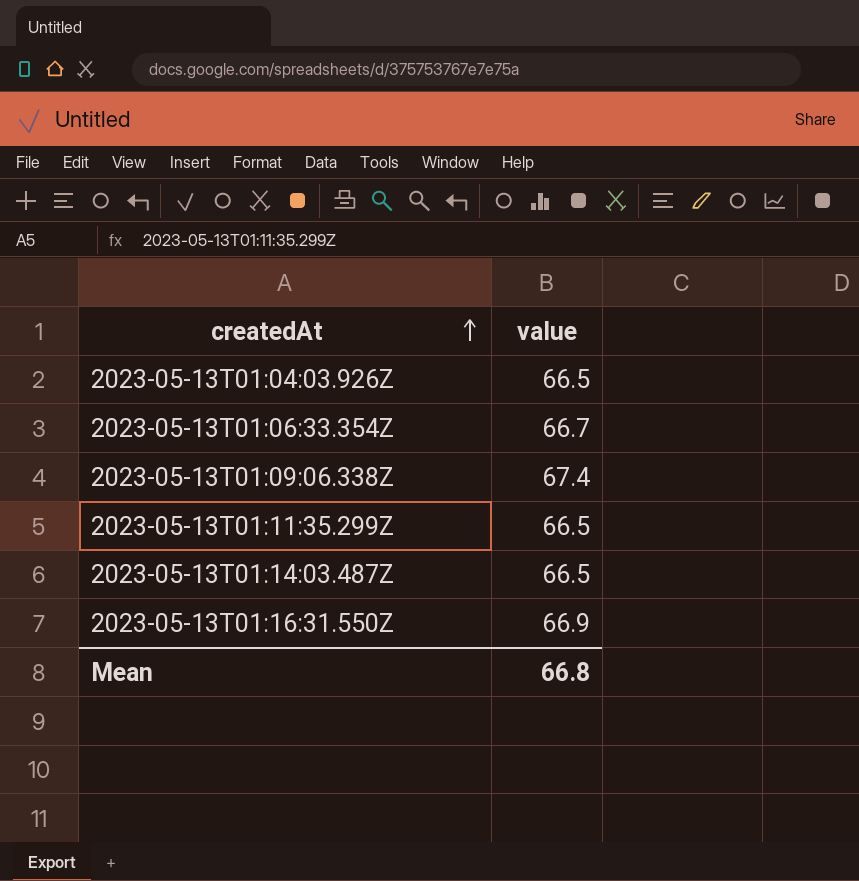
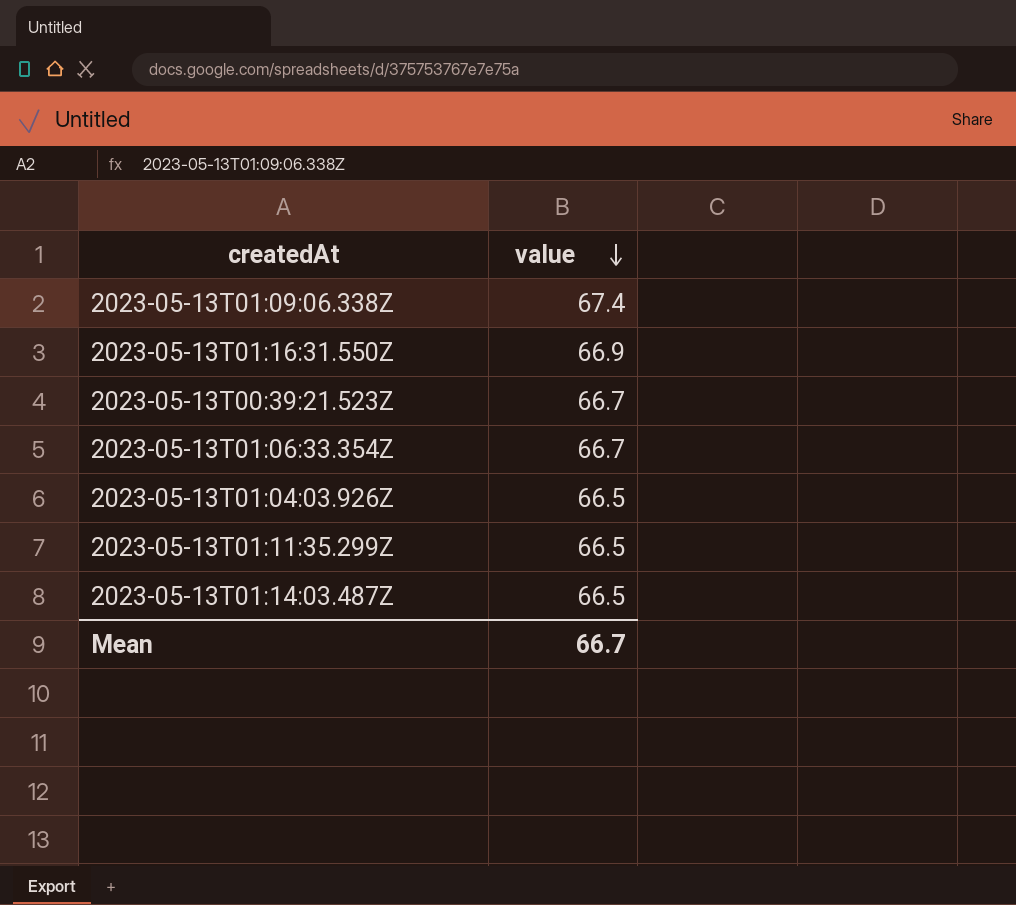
row order: createdAt ascending -> value descending
row 2023-05-13T00:39:21.523Z: none -> 66.7
Mean | value: 66.8 -> 66.7

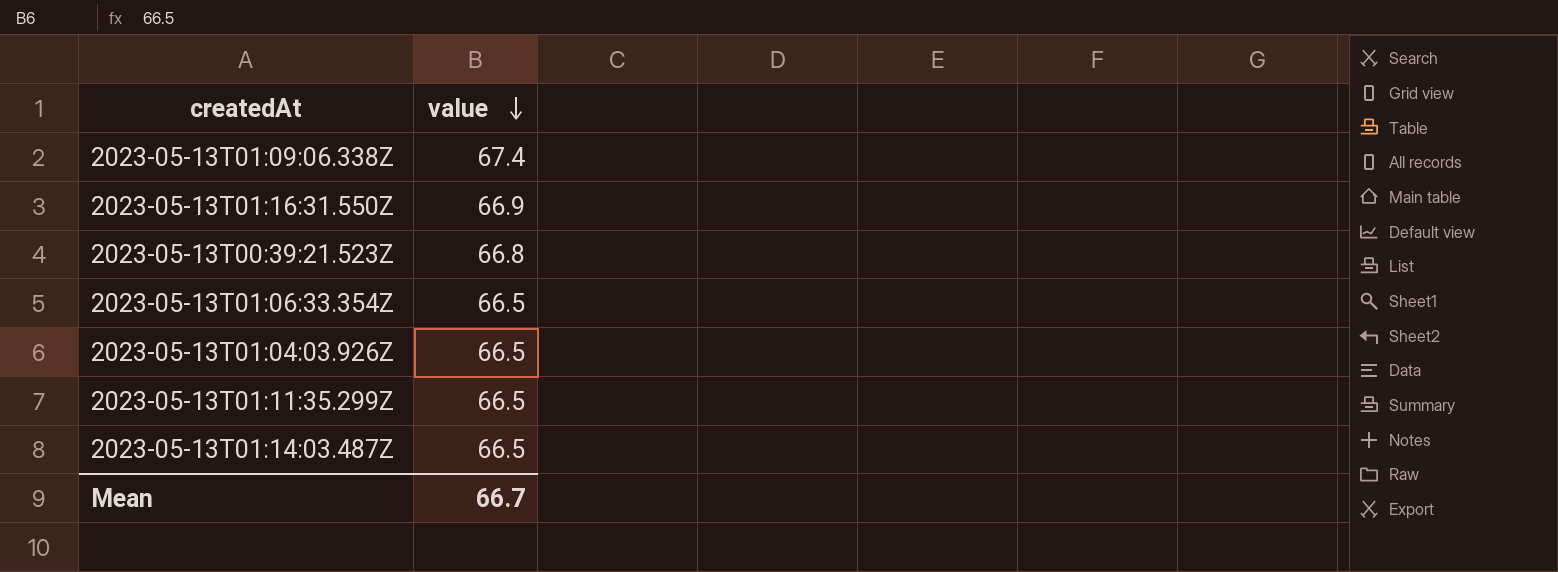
2023-05-13T00:39:21.523Z | value: 66.7 -> 66.8
2023-05-13T01:06:33.354Z | value: 66.7 -> 66.5

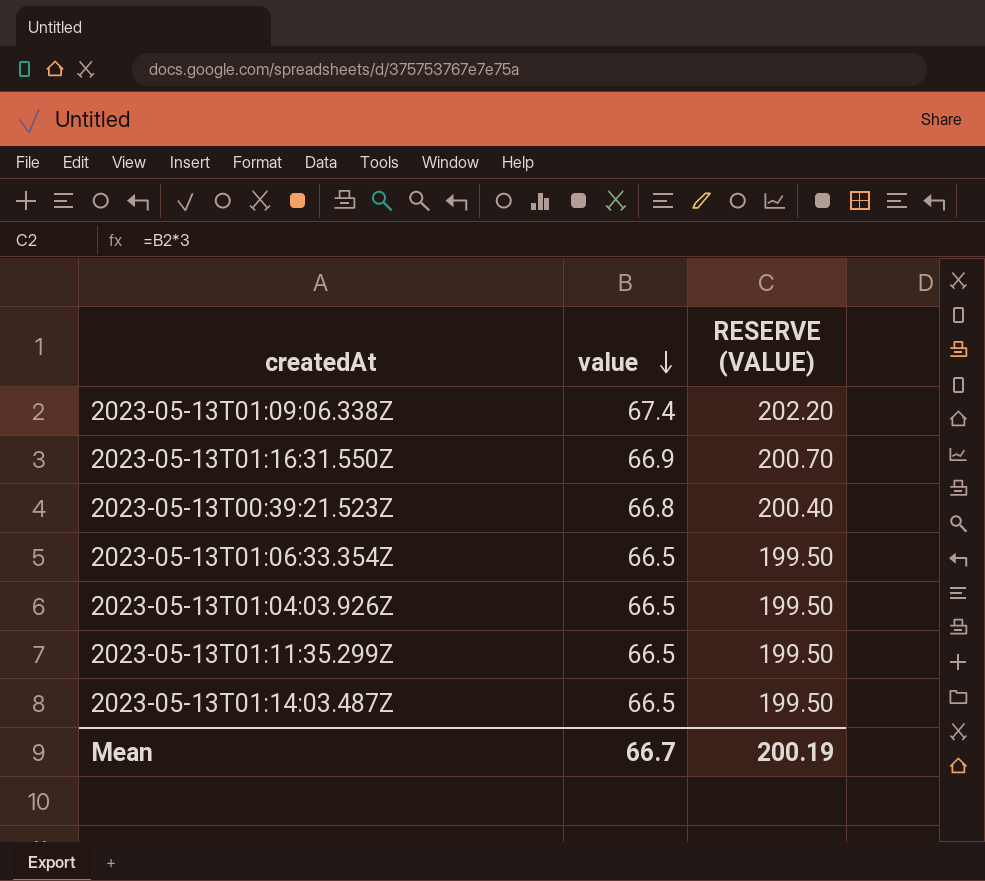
column RESERVE (VALUE) | formula: none -> [value] * 3

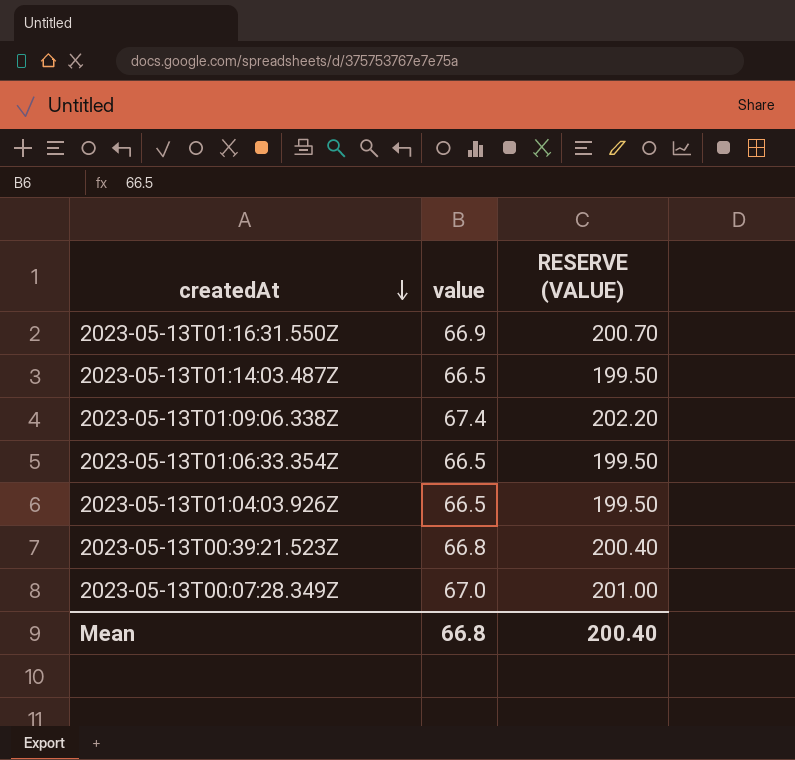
row order: value descending -> createdAt descending
row 2023-05-13T01:11:35.299Z: 66.5 | 199.50 -> none
row 2023-05-13T00:07:28.349Z: none -> 67.0 | 201.00
Mean | value: 66.7 -> 66.8
Mean | RESERVE (VALUE): 200.19 -> 200.40

